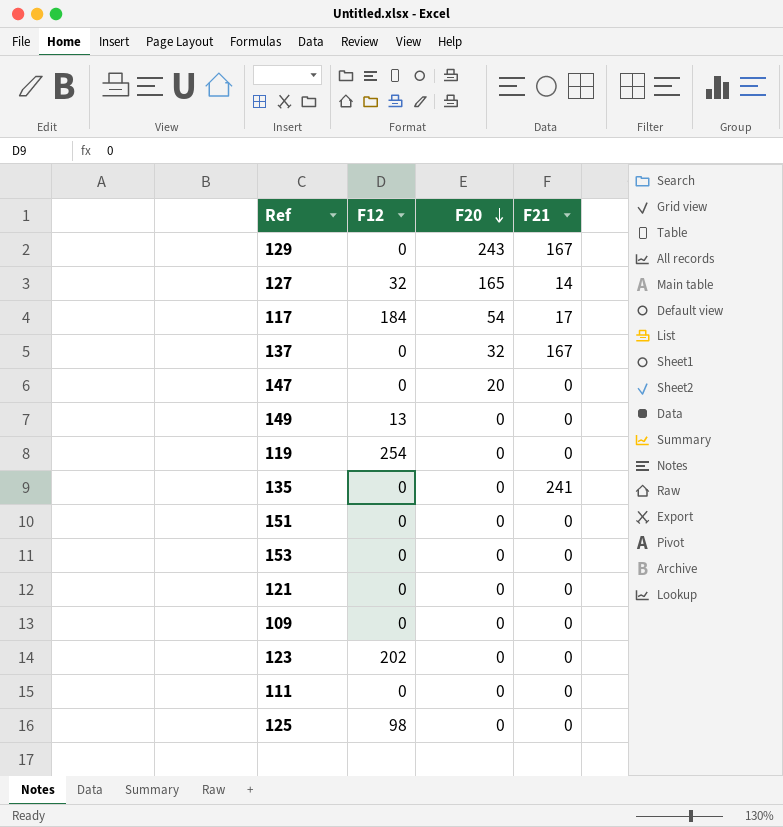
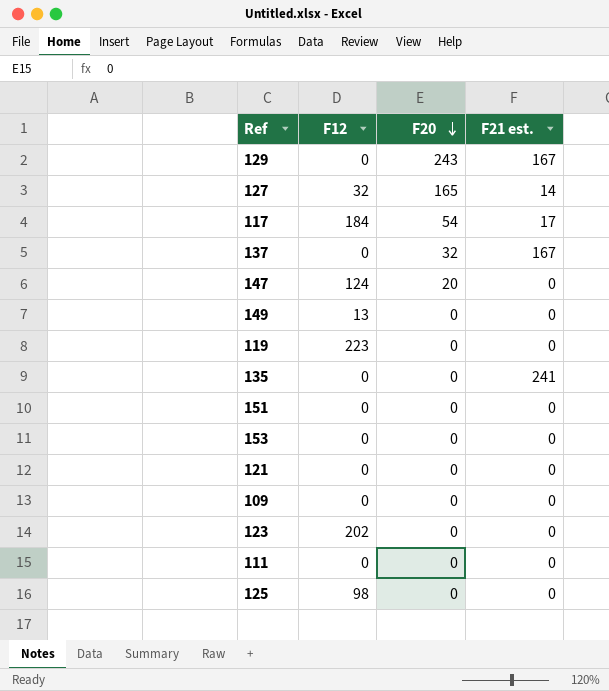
column name: F21 -> F21 est.
147 | F12: 0 -> 124
119 | F12: 254 -> 223

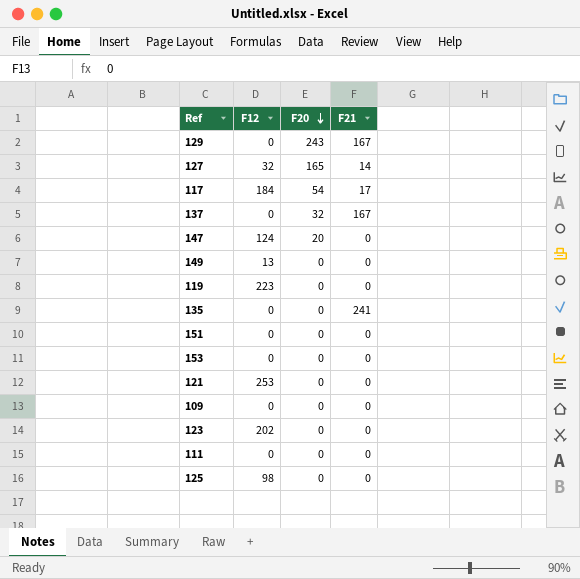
column name: F21 est. -> F21
121 | F12: 0 -> 253

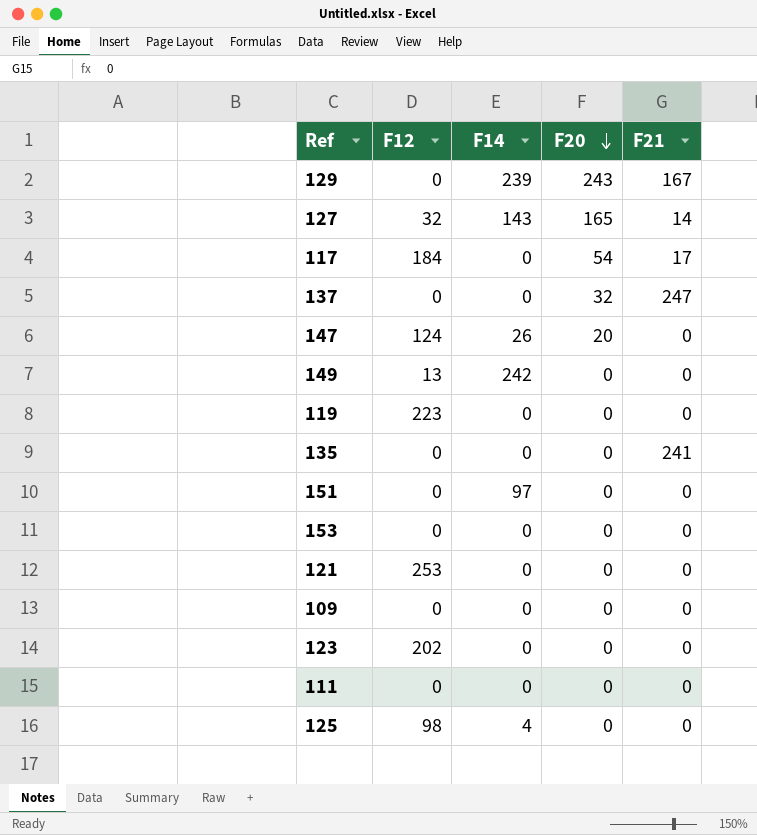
column F14 | position: none -> 3
137 | F21: 167 -> 247

